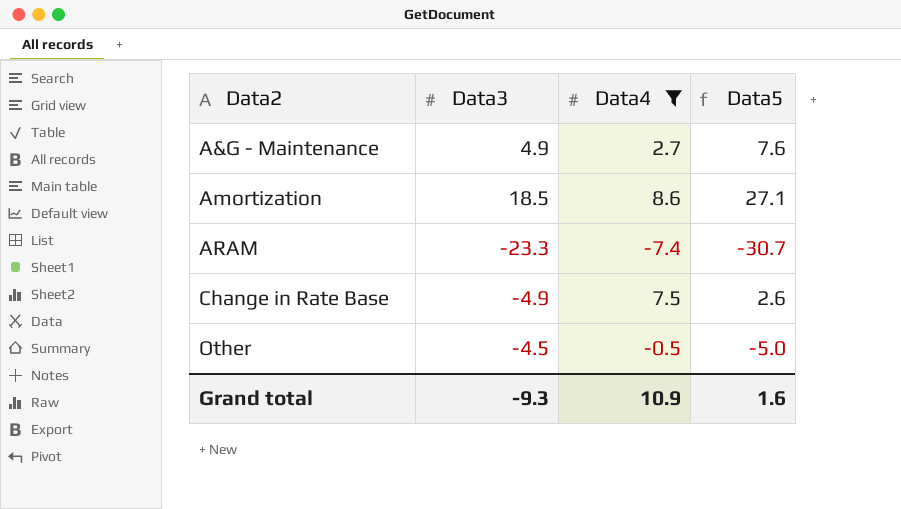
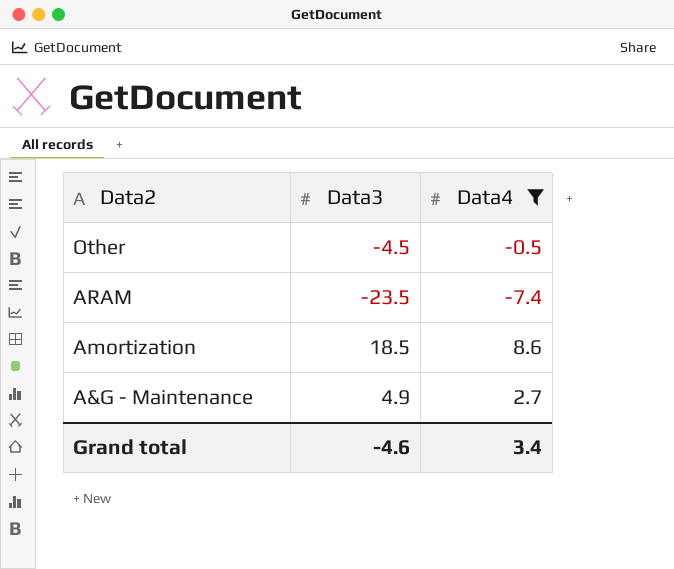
row order: Data2 ascending -> Data2 descending
column Data5 | formula: [Data3] + [Data4] -> none
row Change in Rate Base: -4.9 | 7.5 | 2.6 -> none
ARAM | Data3: -23.3 -> -23.5
Grand total | Data3: -9.3 -> -4.6
Grand total | Data4: 10.9 -> 3.4

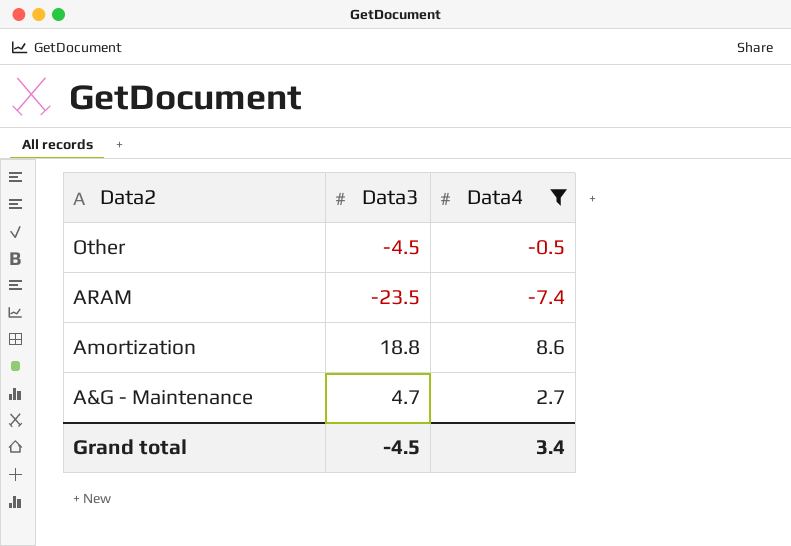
Amortization | Data3: 18.5 -> 18.8
A&G - Maintenance | Data3: 4.9 -> 4.7
Grand total | Data3: -4.6 -> -4.5

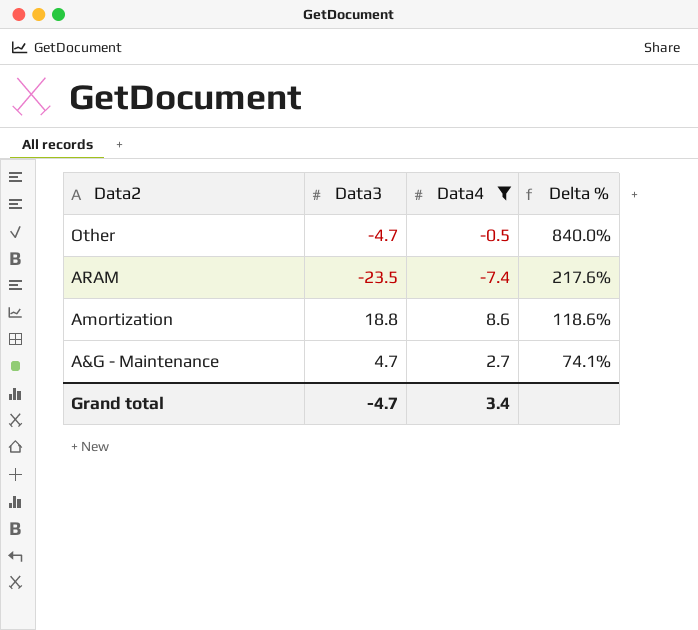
column Delta % | formula: none -> ([Data3] - [Data4]) / [Data4]
Other | Data3: -4.5 -> -4.7
Grand total | Data3: -4.5 -> -4.7

